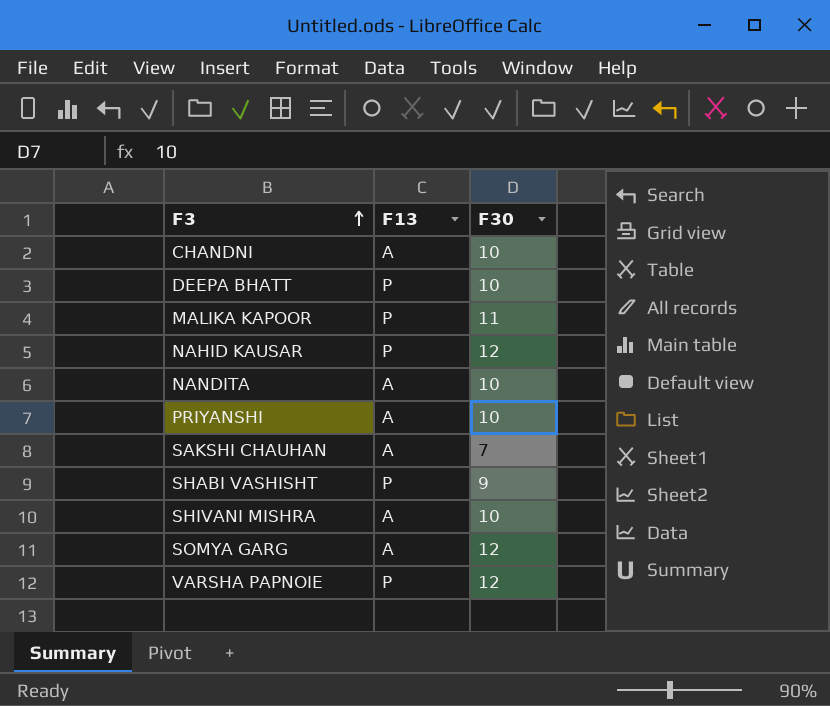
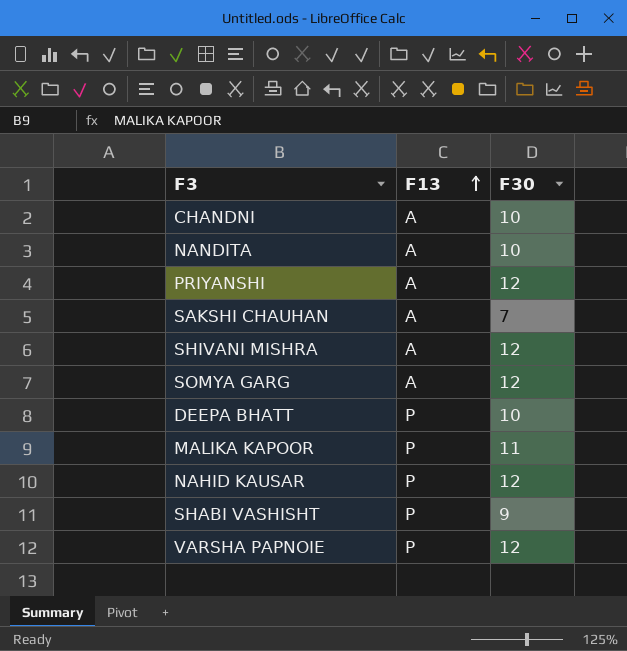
row order: F3 ascending -> F13 ascending
PRIYANSHI | F30: 10 -> 12
SHIVANI MISHRA | F30: 10 -> 12

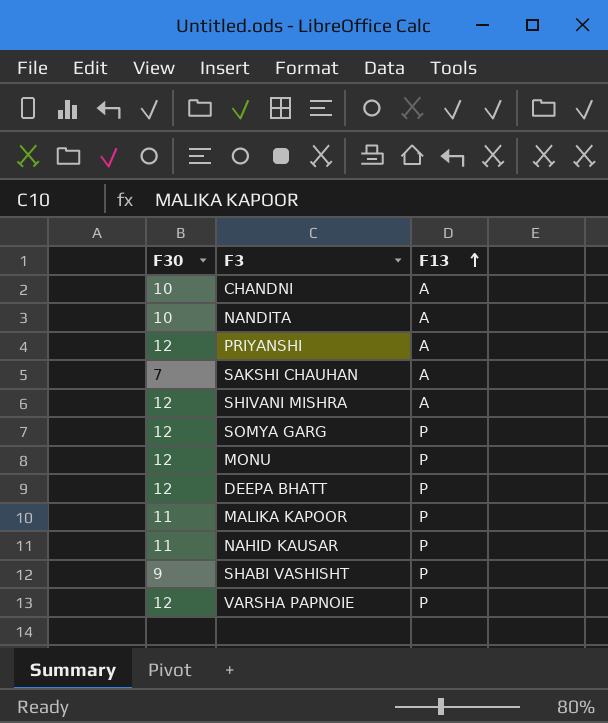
column F30 | position: 3 -> 1
SOMYA GARG | F13: A -> P
row MONU: none -> 12 | P
DEEPA BHATT | F30: 10 -> 12
NAHID KAUSAR | F30: 12 -> 11

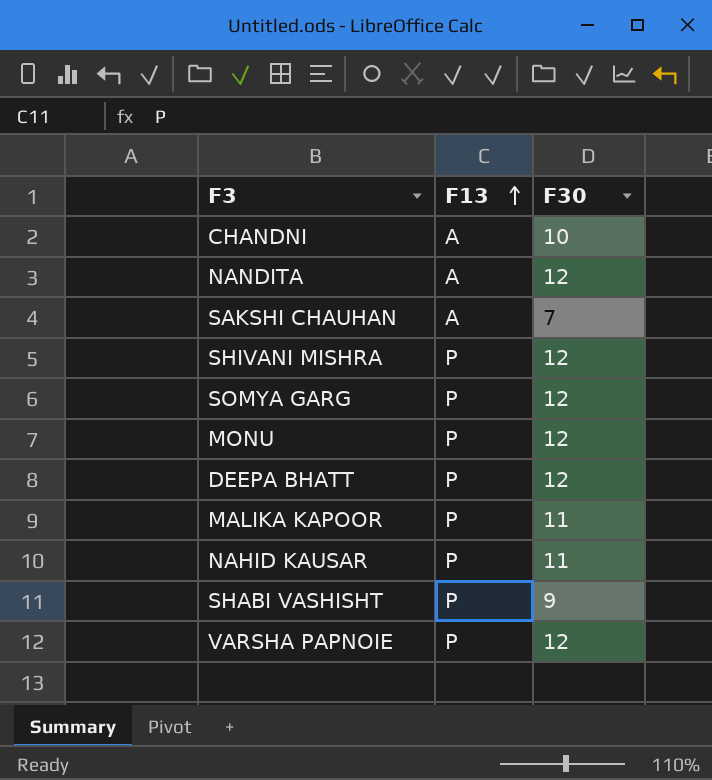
column F30 | position: 1 -> 3
row PRIYANSHI: 12 | A -> none
NANDITA | F30: 10 -> 12
SHIVANI MISHRA | F13: A -> P

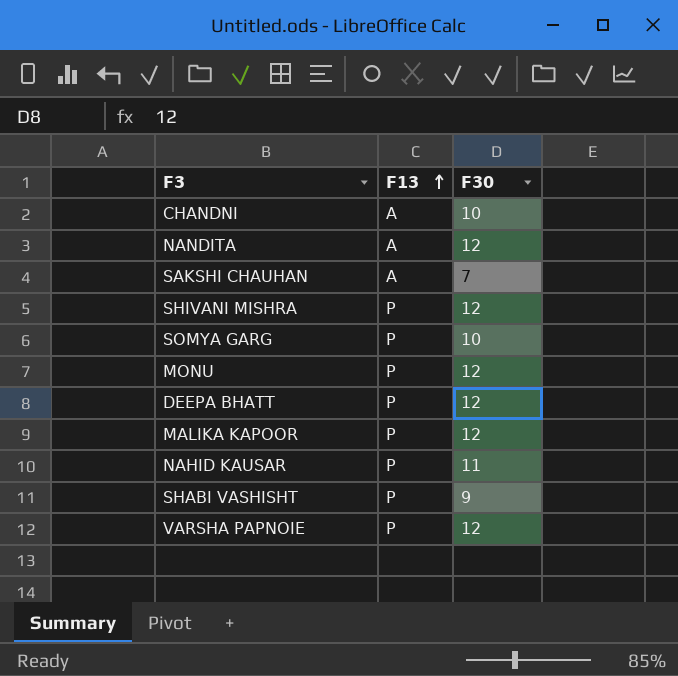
SOMYA GARG | F30: 12 -> 10
MALIKA KAPOOR | F30: 11 -> 12

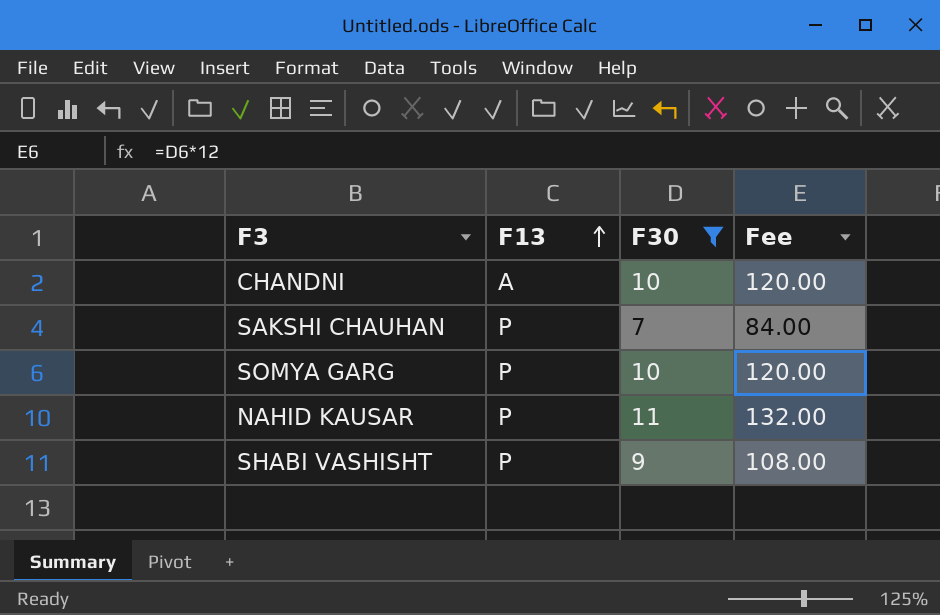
filter: none -> F30 != 12
column Fee | formula: none -> [F30] * 12
SAKSHI CHAUHAN | F13: A -> P

